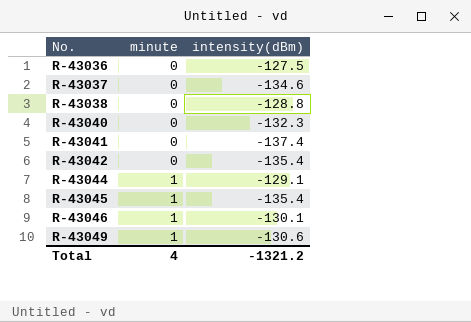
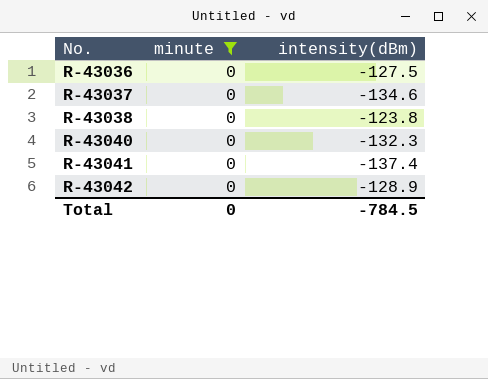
filter: none -> minute = 0
R-43038 | intensity(dBm): -128.8 -> -123.8
R-43042 | intensity(dBm): -135.4 -> -128.9
Total | minute: 4 -> 0
Total | intensity(dBm): -1321.2 -> -784.5

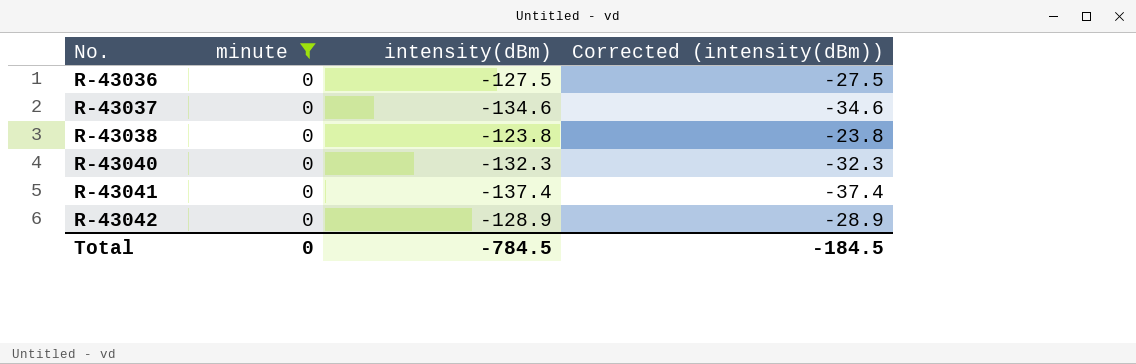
column Corrected (intensity(dBm)) | formula: none -> [intensity(dBm)] + 100

